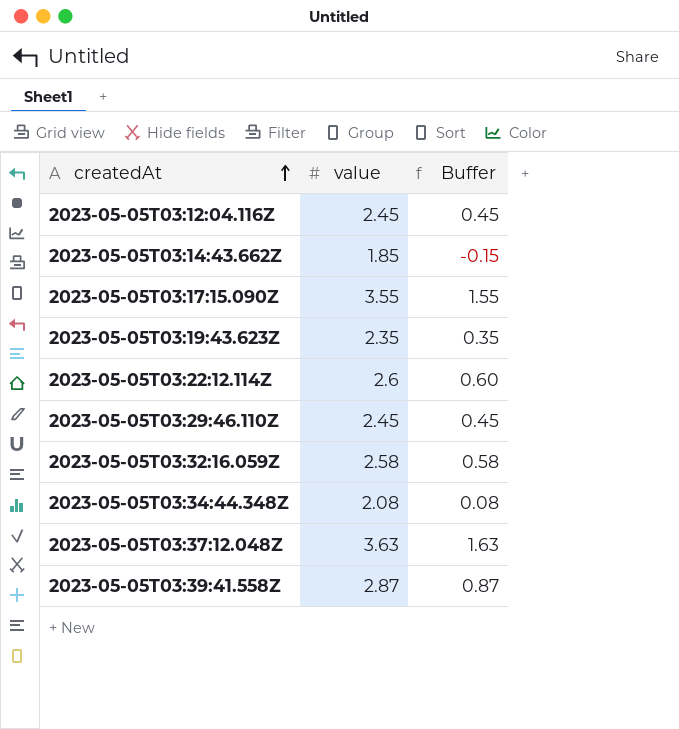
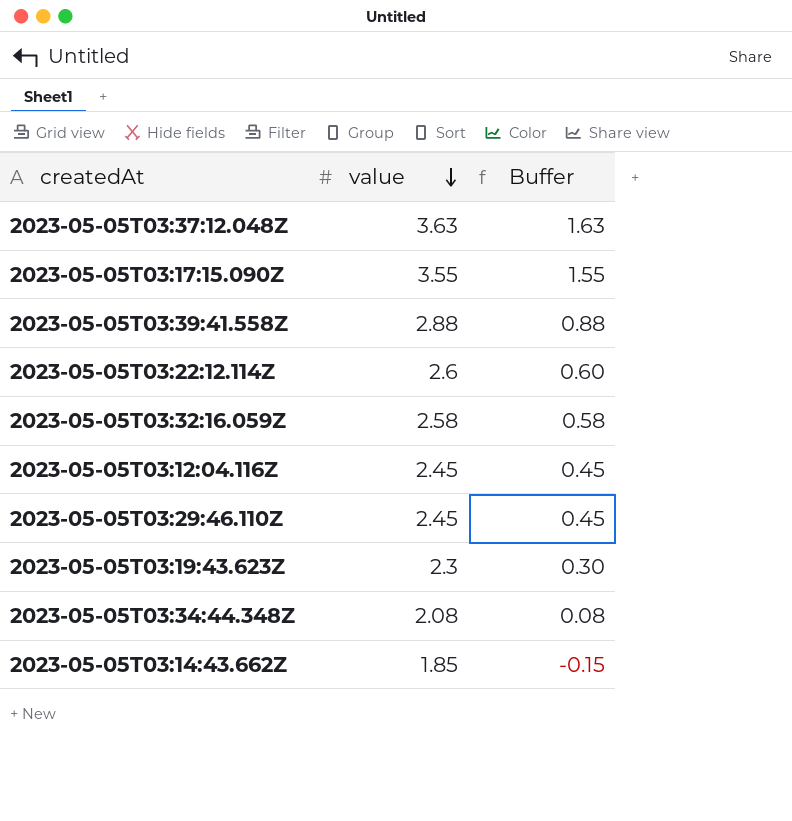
row order: createdAt ascending -> value descending
2023-05-05T03:39:41.558Z | value: 2.87 -> 2.88
2023-05-05T03:39:41.558Z | Buffer: 0.87 -> 0.88
2023-05-05T03:19:43.623Z | value: 2.35 -> 2.3
2023-05-05T03:19:43.623Z | Buffer: 0.35 -> 0.30

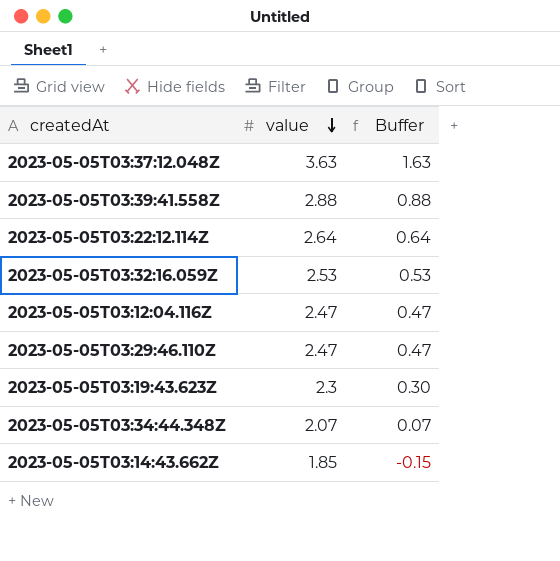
row 2023-05-05T03:17:15.090Z: 3.55 | 1.55 -> none
2023-05-05T03:22:12.114Z | value: 2.6 -> 2.64
2023-05-05T03:22:12.114Z | Buffer: 0.60 -> 0.64
2023-05-05T03:32:16.059Z | value: 2.58 -> 2.53
2023-05-05T03:32:16.059Z | Buffer: 0.58 -> 0.53
2023-05-05T03:12:04.116Z | value: 2.45 -> 2.47
2023-05-05T03:12:04.116Z | Buffer: 0.45 -> 0.47
2023-05-05T03:29:46.110Z | value: 2.45 -> 2.47
2023-05-05T03:29:46.110Z | Buffer: 0.45 -> 0.47
2023-05-05T03:34:44.348Z | value: 2.08 -> 2.07
2023-05-05T03:34:44.348Z | Buffer: 0.08 -> 0.07

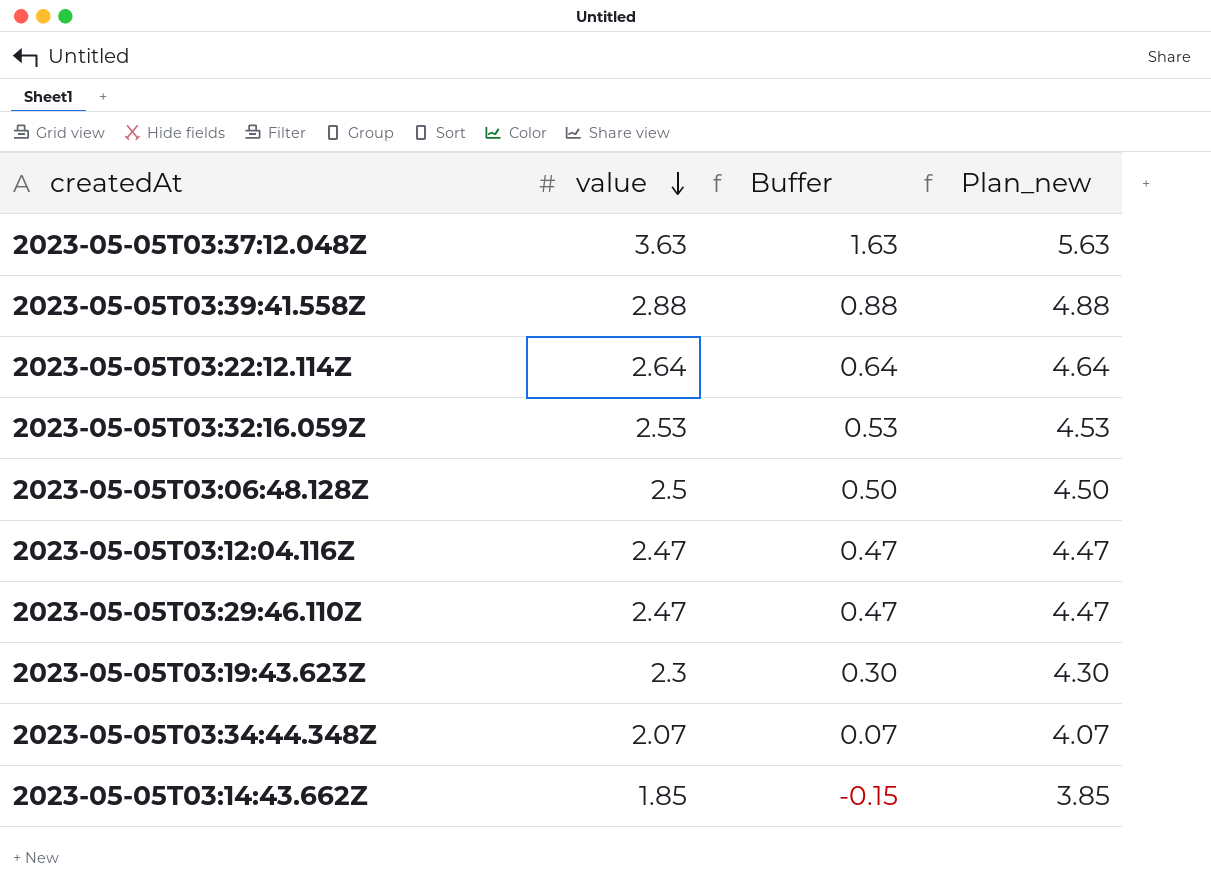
column Plan_new | formula: none -> [value] + 2
row 2023-05-05T03:06:48.128Z: none -> 2.5 | 0.50 | 4.50

